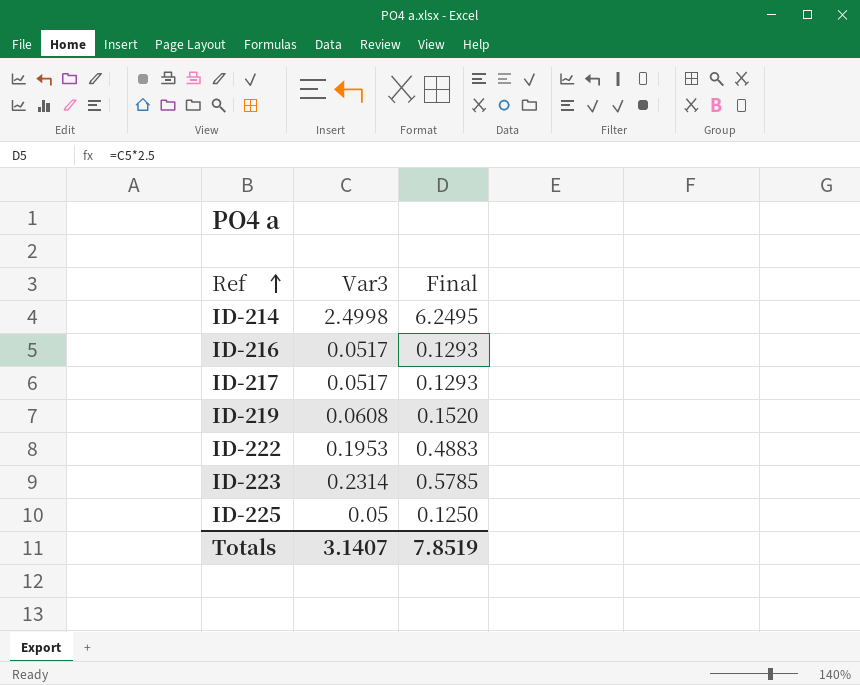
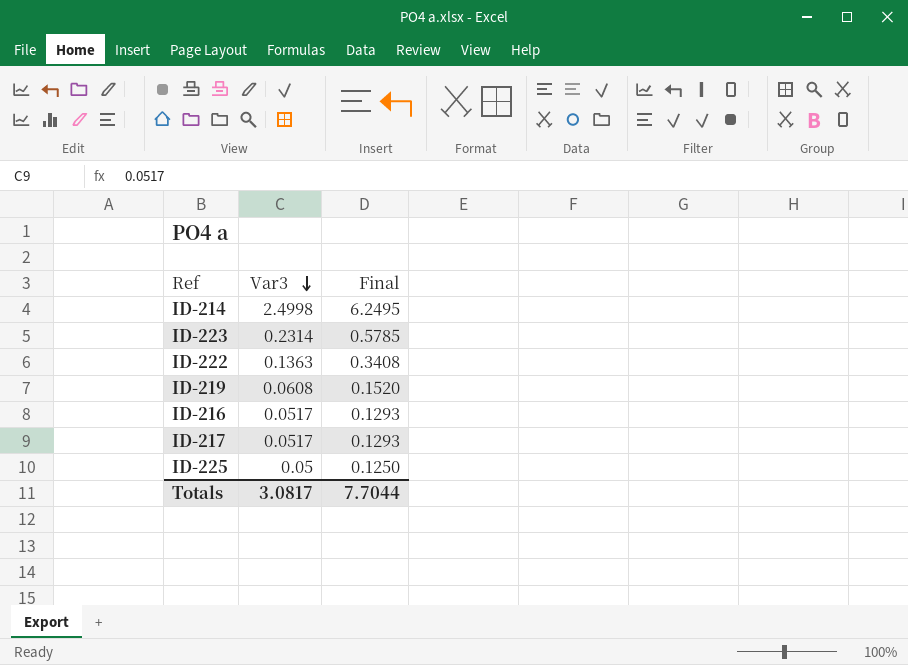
row order: Ref ascending -> Var3 descending
ID-222 | Var3: 0.1953 -> 0.1363
ID-222 | Final: 0.4883 -> 0.3408
Totals | Var3: 3.1407 -> 3.0817
Totals | Final: 7.8519 -> 7.7044

